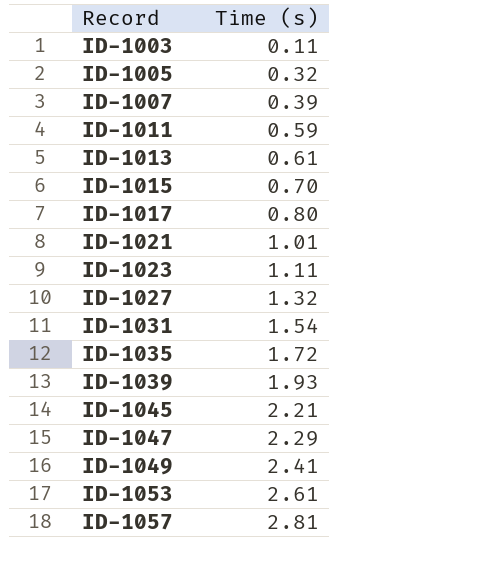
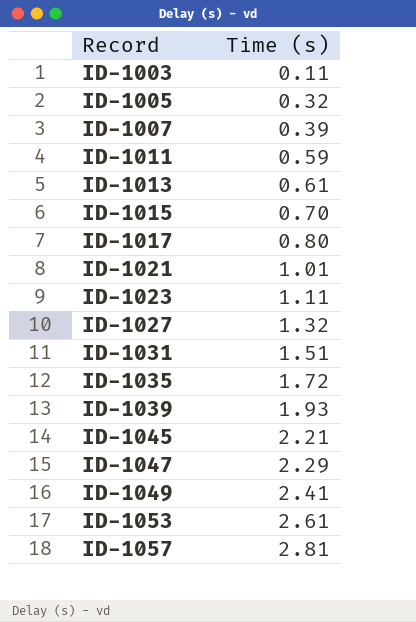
ID-1031 | Time (s): 1.54 -> 1.51

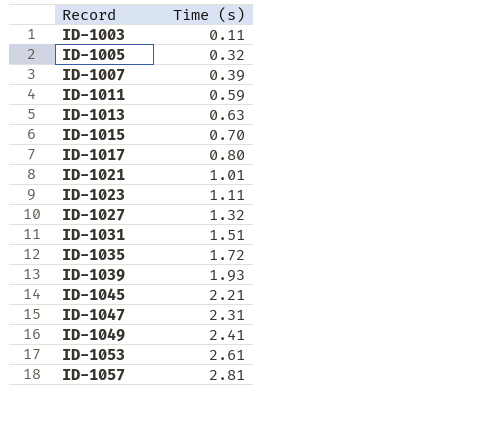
ID-1013 | Time (s): 0.61 -> 0.63
ID-1047 | Time (s): 2.29 -> 2.31

